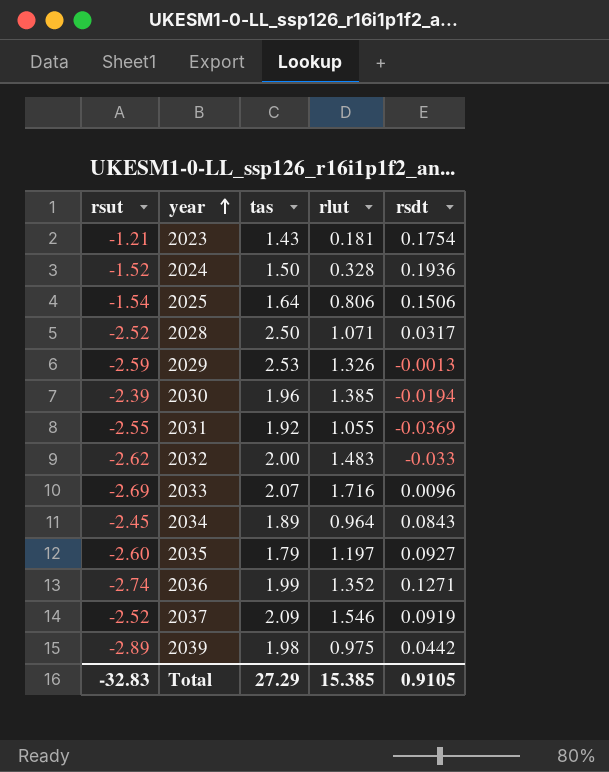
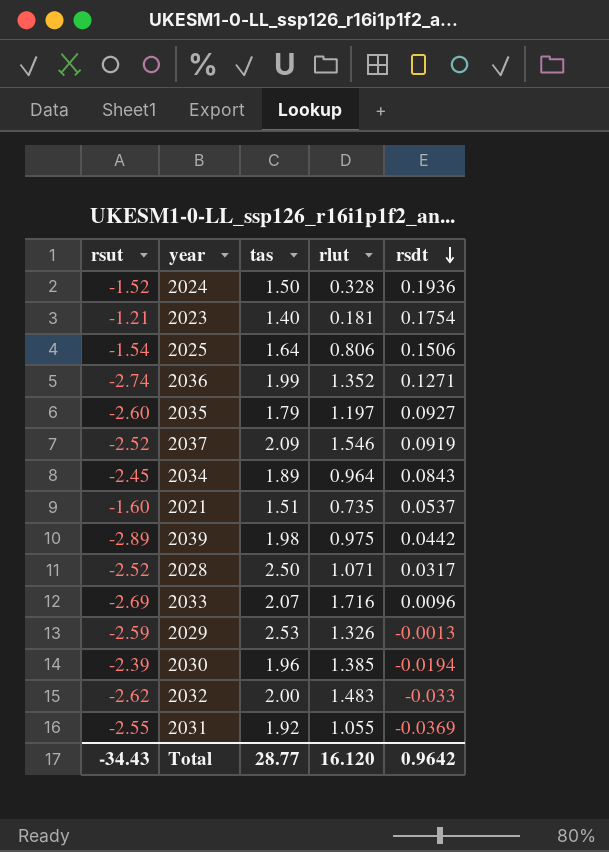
row order: year ascending -> rsdt descending
2023 | tas: 1.43 -> 1.40
row 2021: none -> -1.60 | 1.51 | 0.735 | 0.0537
Total | rsut: -32.83 -> -34.43
Total | tas: 27.29 -> 28.77
Total | rlut: 15.385 -> 16.120
Total | rsdt: 0.9105 -> 0.9642

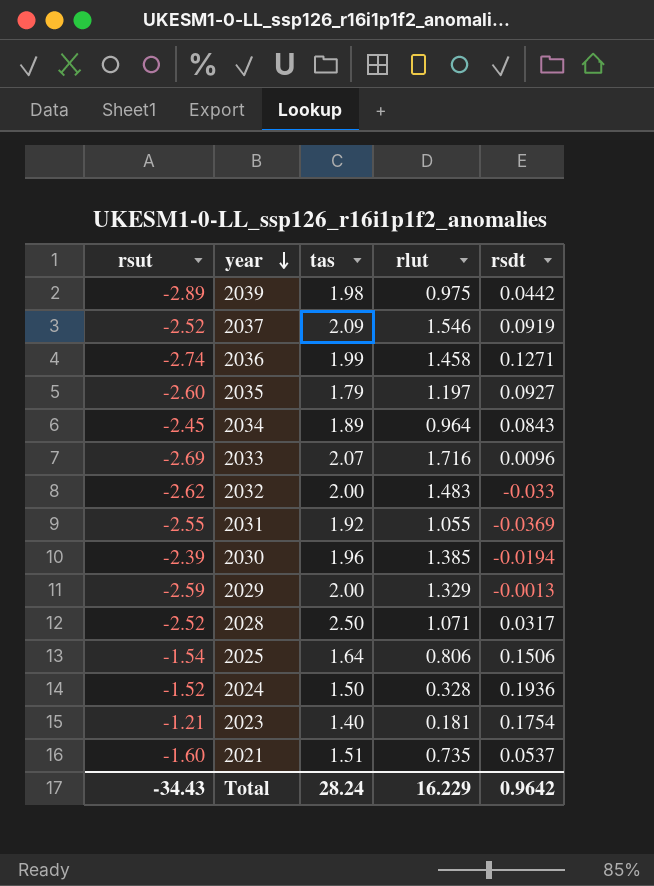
row order: rsdt descending -> year descending
2036 | rlut: 1.352 -> 1.458
2029 | tas: 2.53 -> 2.00
2029 | rlut: 1.326 -> 1.329
Total | tas: 28.77 -> 28.24
Total | rlut: 16.120 -> 16.229

